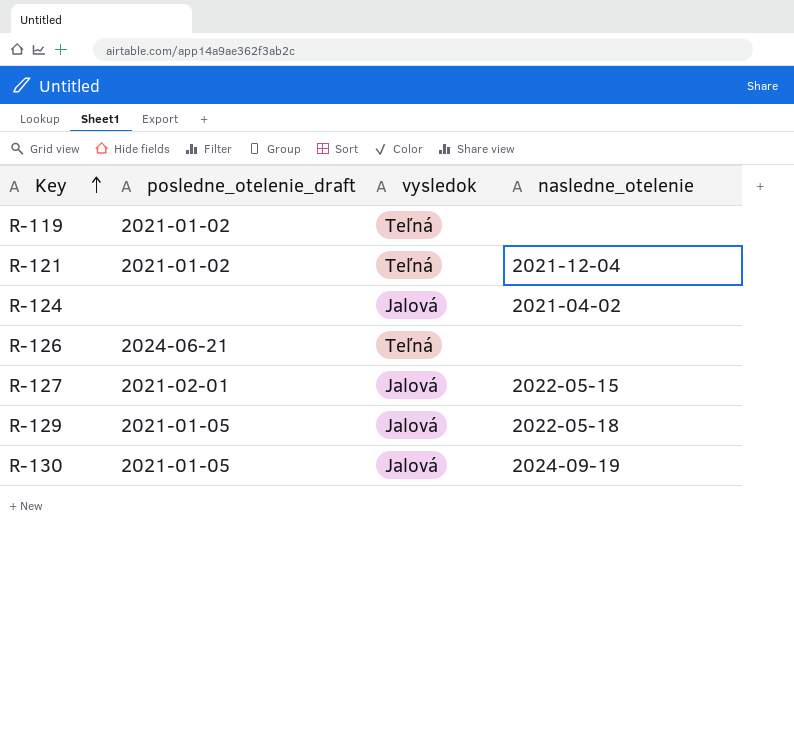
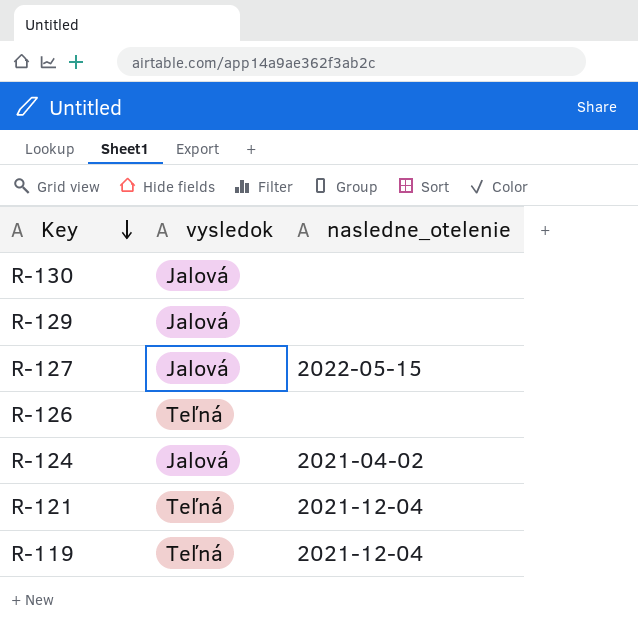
row order: Key ascending -> Key descending
column posledne_otelenie_draft | position: 2 -> none
R-130 | nasledne_otelenie: 2024-09-19 -> none
R-129 | nasledne_otelenie: 2022-05-18 -> none
R-119 | nasledne_otelenie: none -> 2021-12-04

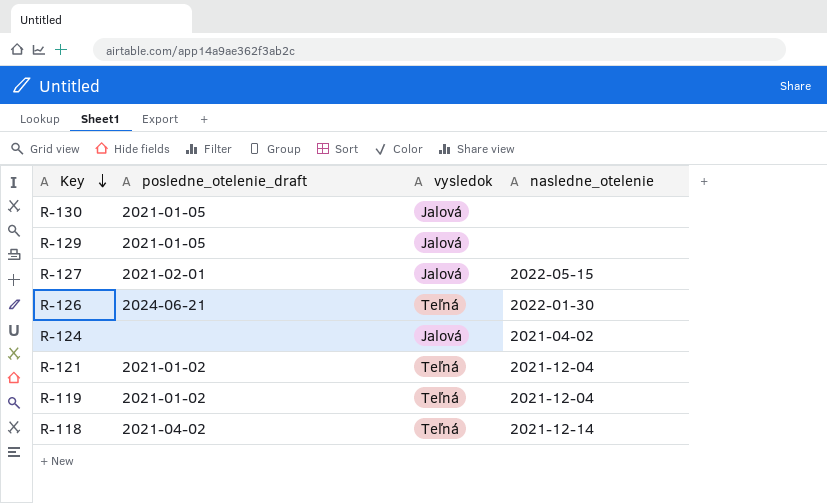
column posledne_otelenie_draft | position: none -> 2
R-126 | nasledne_otelenie: none -> 2022-01-30
row R-118: none -> 2021-04-02 | Teľná | 2021-12-14

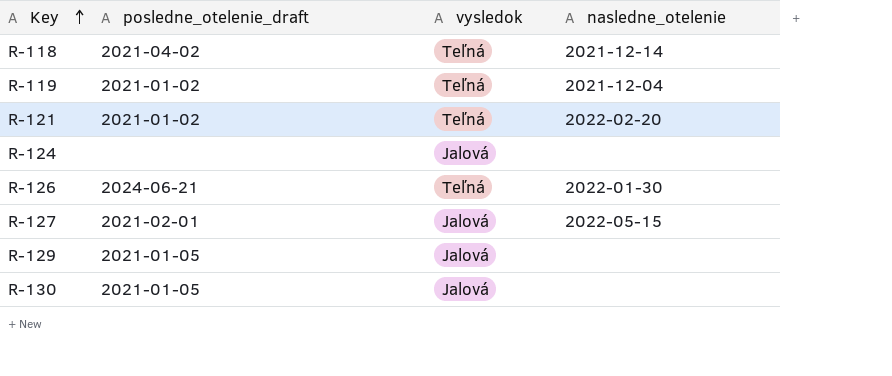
row order: Key descending -> Key ascending
R-121 | nasledne_otelenie: 2021-12-04 -> 2022-02-20
R-124 | nasledne_otelenie: 2021-04-02 -> none

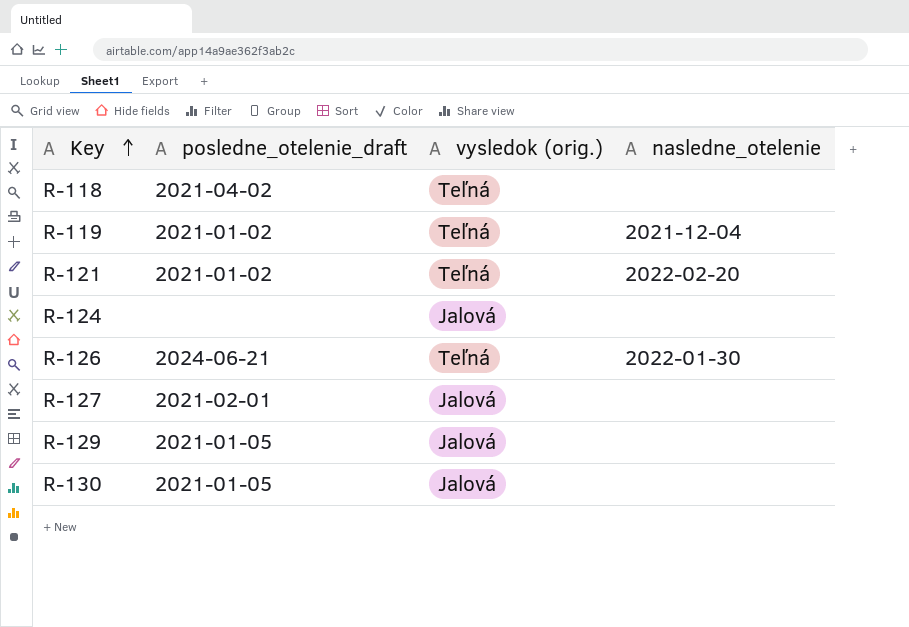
column name: vysledok -> vysledok (orig.)
R-118 | nasledne_otelenie: 2021-12-14 -> none
R-127 | nasledne_otelenie: 2022-05-15 -> none

